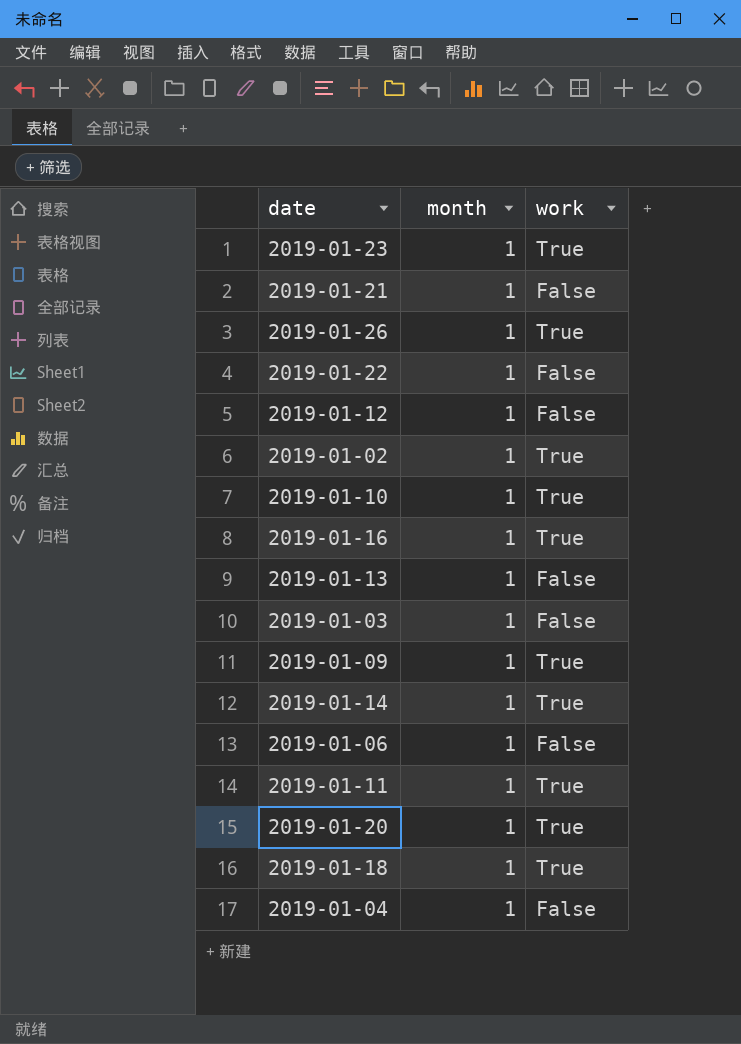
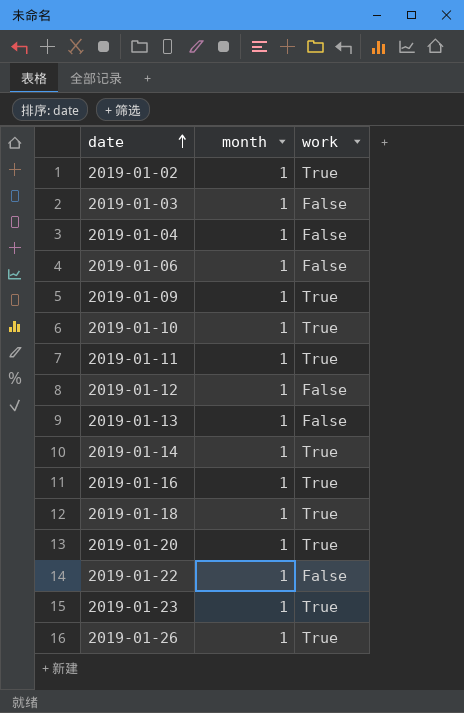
row order: none -> date ascending
row 2019-01-21: 1 | False -> none

